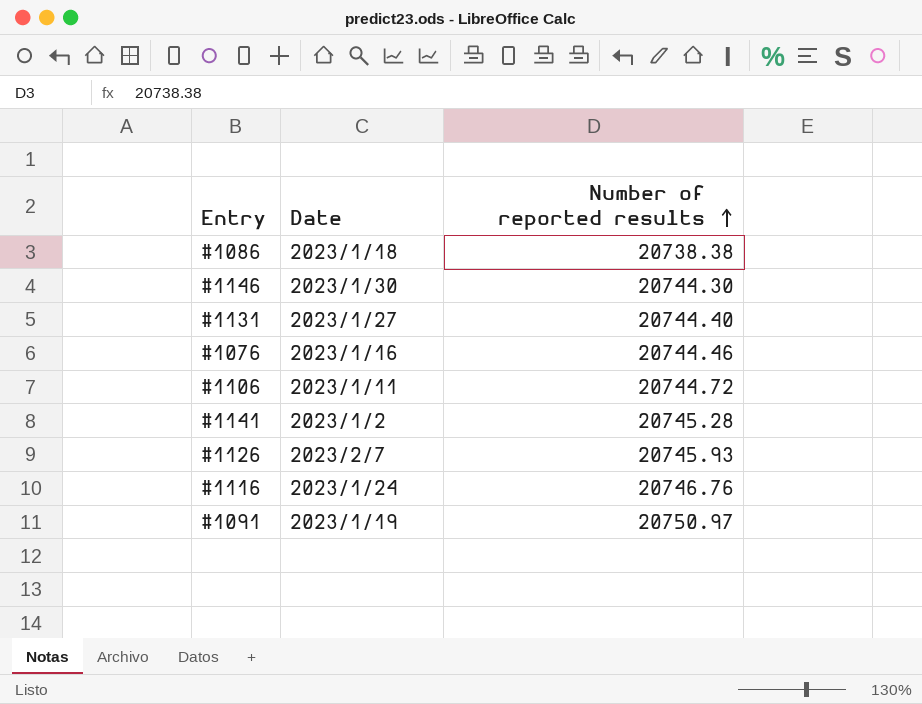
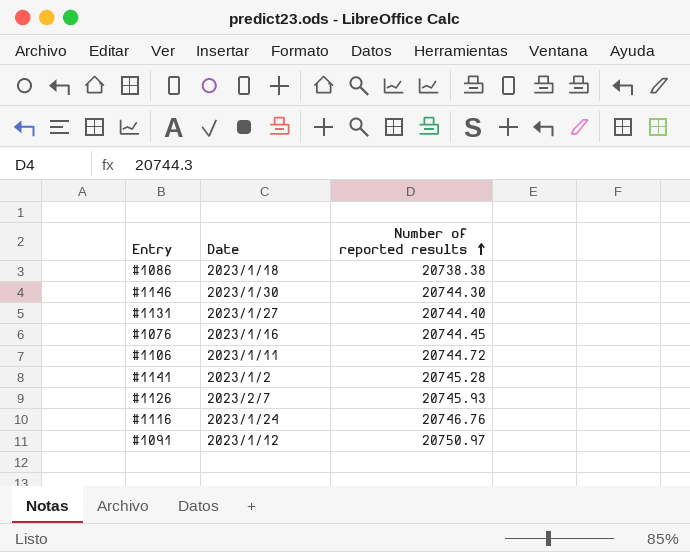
#1076 | Number of reported results: 20744.46 -> 20744.45
#1091 | Date: 2023/1/19 -> 2023/1/12

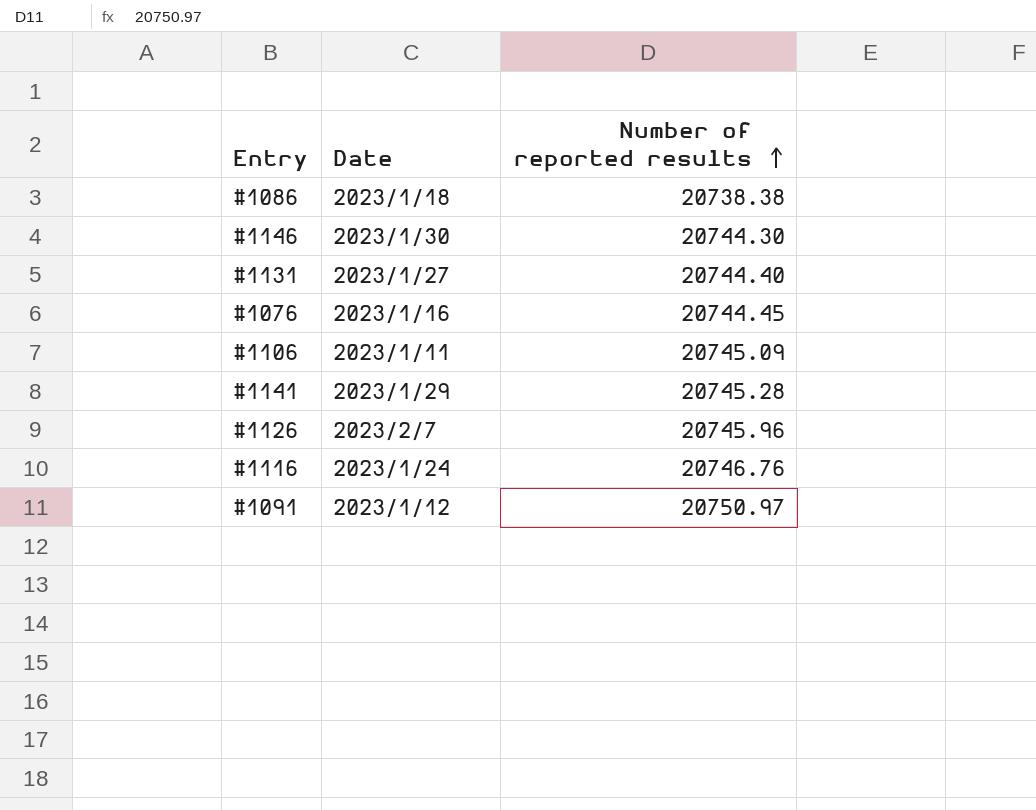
#1106 | Number of reported results: 20744.72 -> 20745.09
#1141 | Date: 2023/1/2 -> 2023/1/29
#1126 | Number of reported results: 20745.93 -> 20745.96

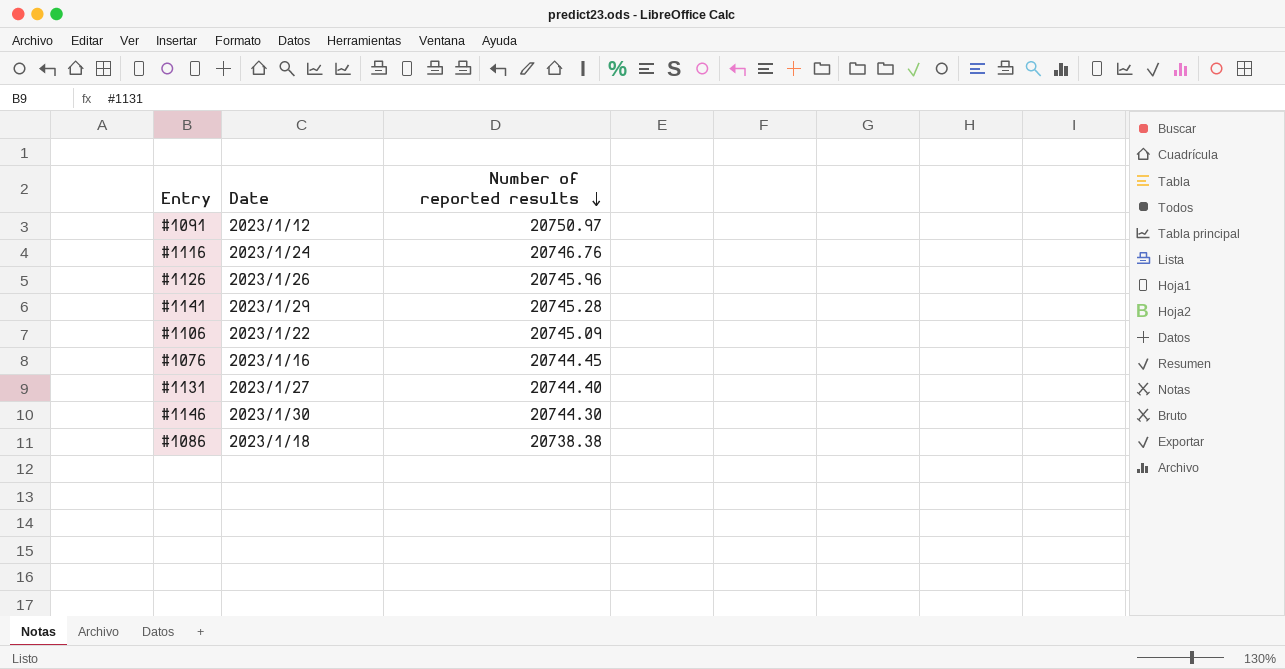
row order: Number of reported results ascending -> Number of reported results descending
#1126 | Date: 2023/2/7 -> 2023/1/26
#1106 | Date: 2023/1/11 -> 2023/1/22

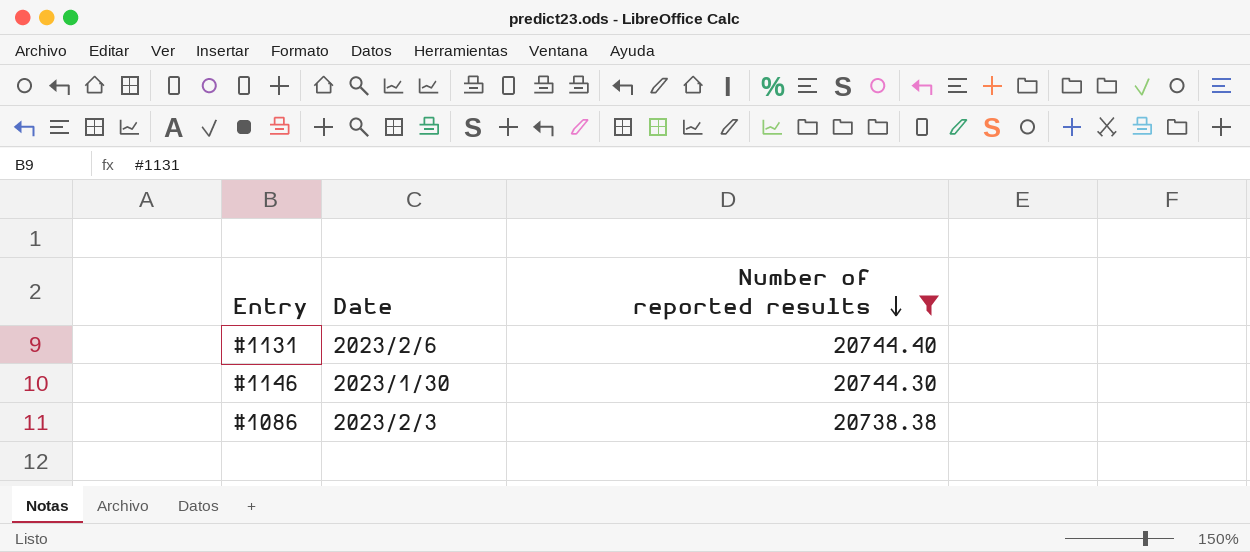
filter: none -> Number of reported results <= 20744.40
#1131 | Date: 2023/1/27 -> 2023/2/6
#1086 | Date: 2023/1/18 -> 2023/2/3

